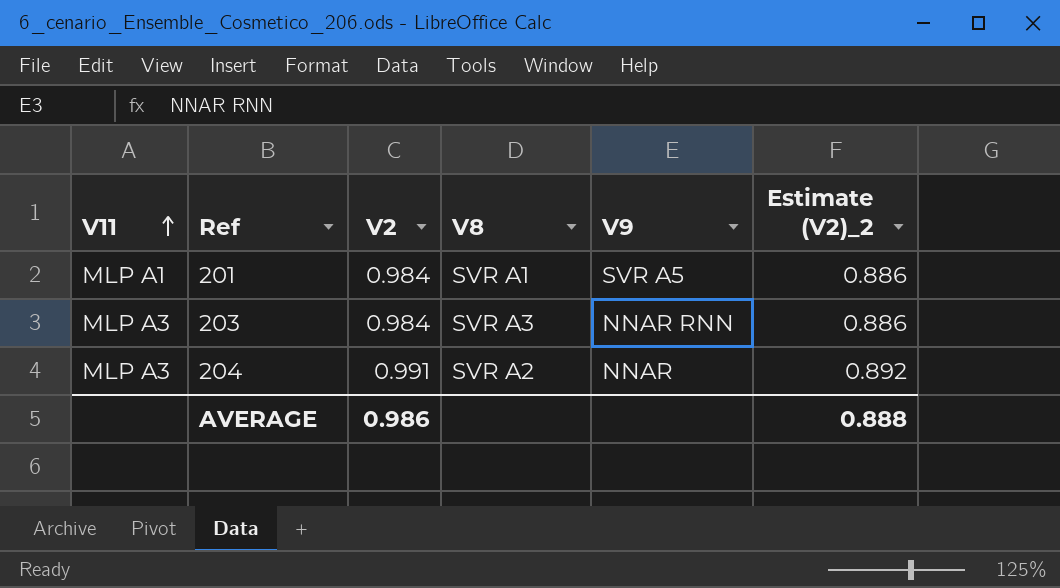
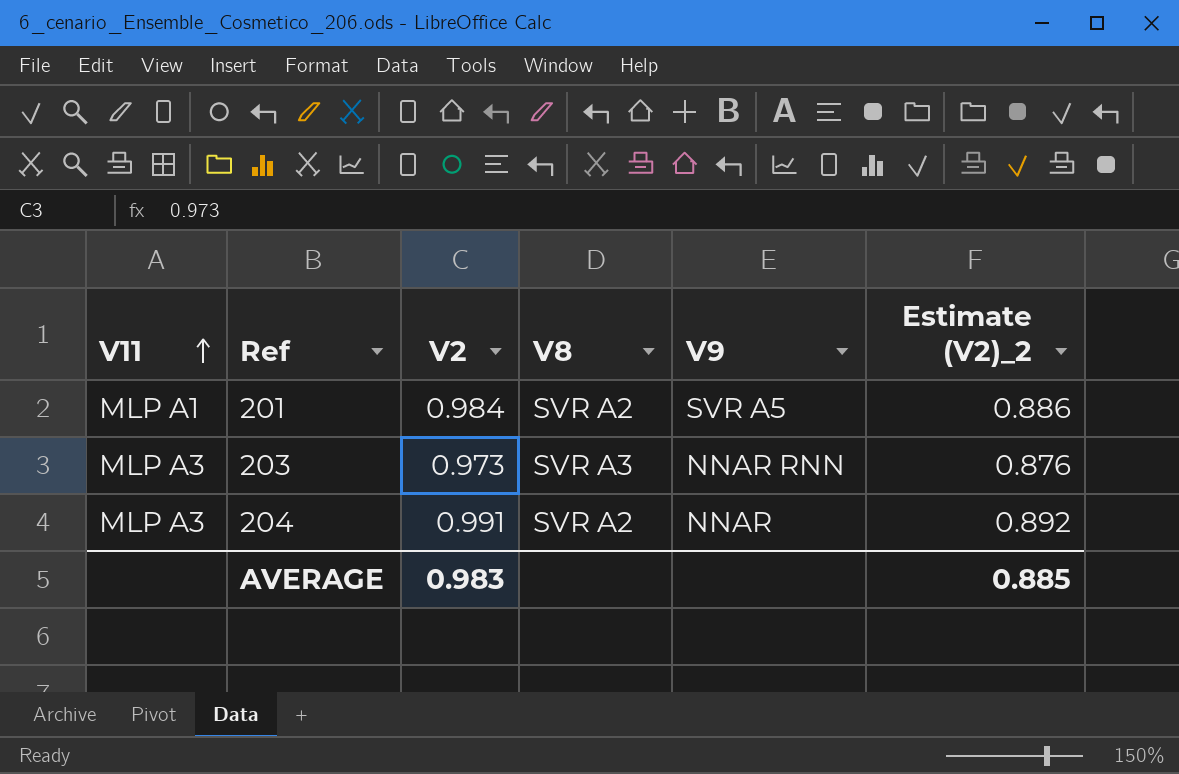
201 | V8: SVR A1 -> SVR A2
203 | V2: 0.984 -> 0.973
203 | Estimate (V2)_2: 0.886 -> 0.876
AVERAGE | V2: 0.986 -> 0.983
AVERAGE | Estimate (V2)_2: 0.888 -> 0.885

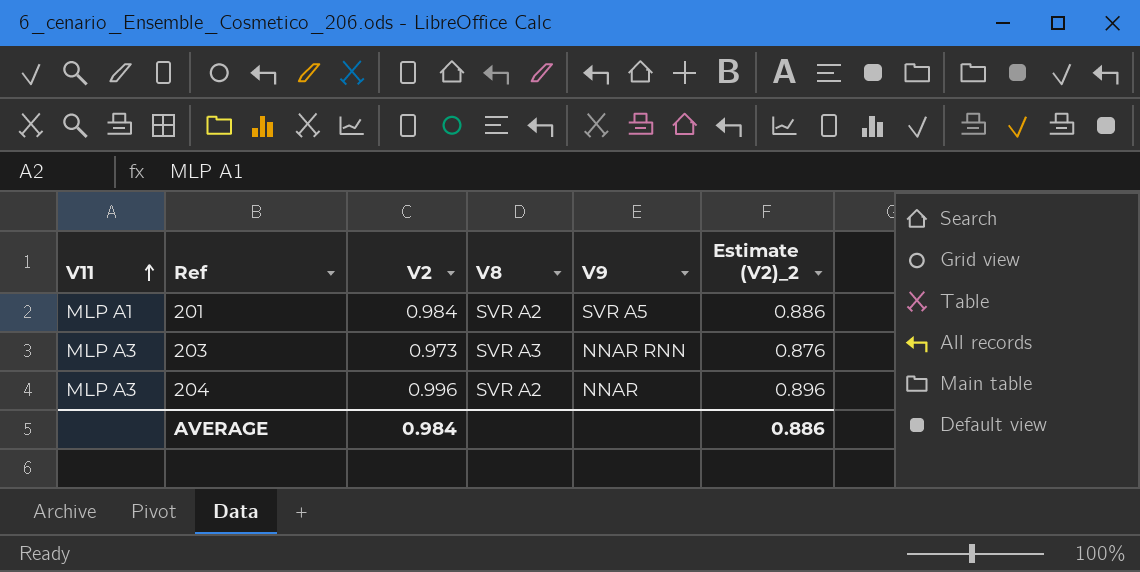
204 | V2: 0.991 -> 0.996
204 | Estimate (V2)_2: 0.892 -> 0.896
AVERAGE | V2: 0.983 -> 0.984
AVERAGE | Estimate (V2)_2: 0.885 -> 0.886

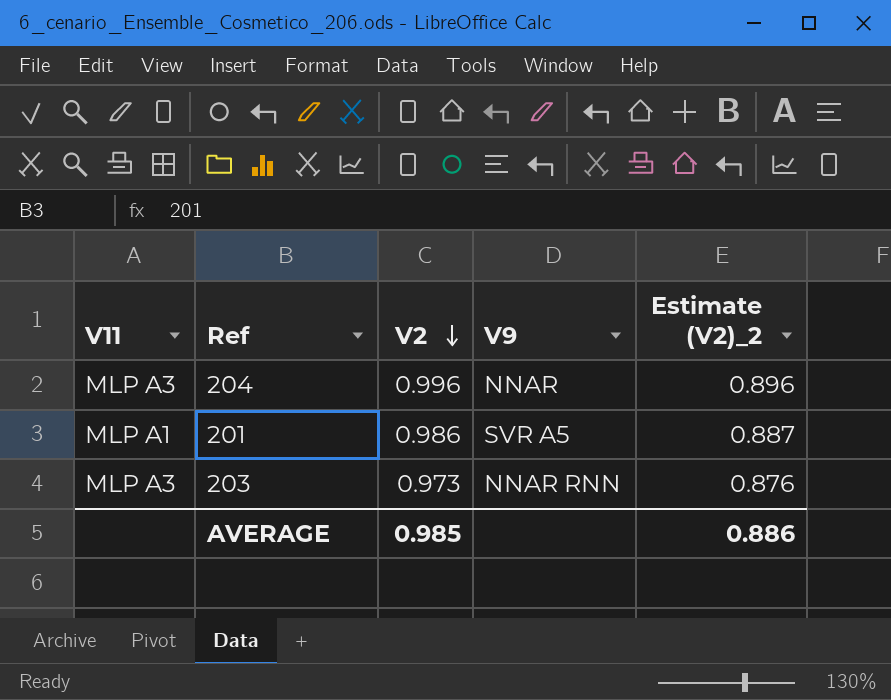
row order: V11 ascending -> V2 descending
column V8 | position: 4 -> none
201 | V2: 0.984 -> 0.986
201 | Estimate (V2)_2: 0.886 -> 0.887
AVERAGE | V2: 0.984 -> 0.985

